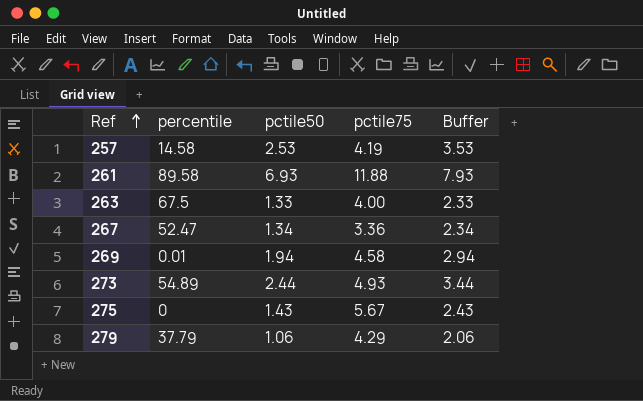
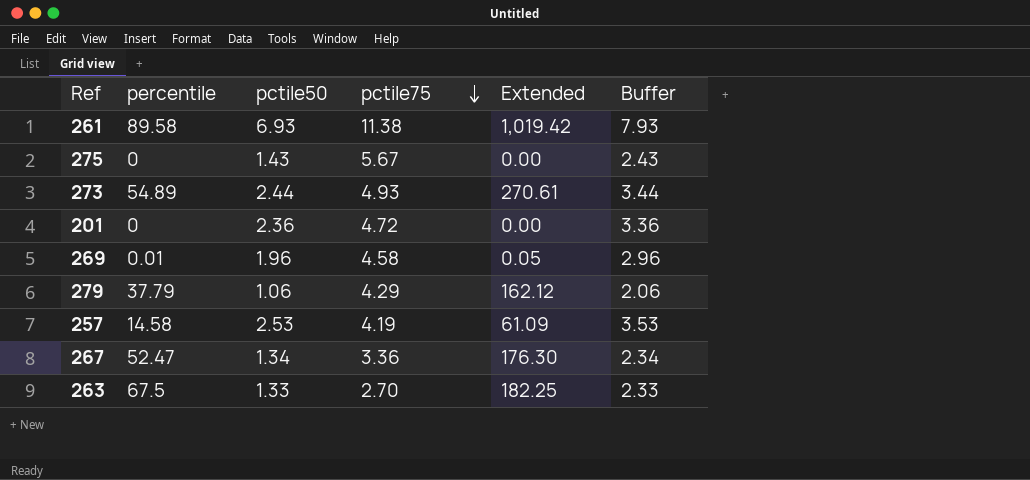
row order: Ref ascending -> pctile75 descending
column Extended | formula: none -> [percentile] * [pctile75]
261 | pctile75: 11.88 -> 11.38
row 201: none -> 0 | 2.36 | 4.72 | 0.00 | 3.36
269 | pctile50: 1.94 -> 1.96
269 | Buffer: 2.94 -> 2.96
263 | pctile75: 4.00 -> 2.70

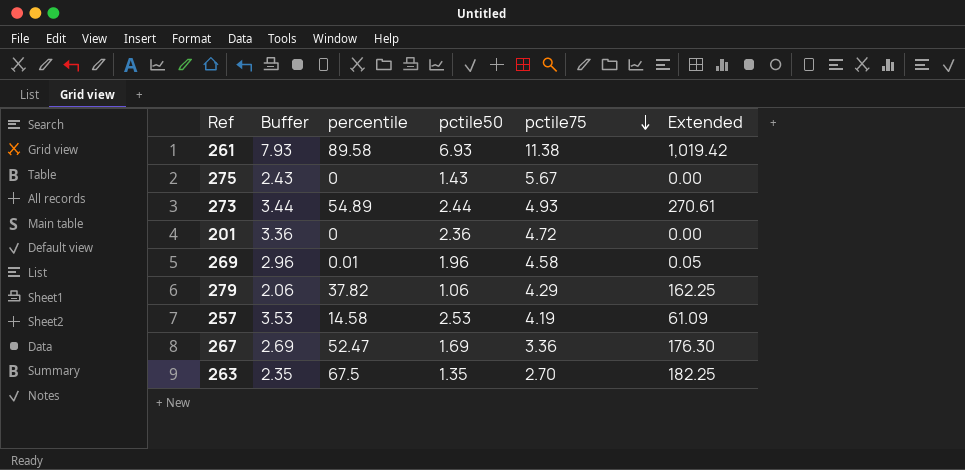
column Buffer | position: 6 -> 2
279 | percentile: 37.79 -> 37.82
279 | Extended: 162.12 -> 162.25
267 | Buffer: 2.34 -> 2.69
267 | pctile50: 1.34 -> 1.69
263 | Buffer: 2.33 -> 2.35
263 | pctile50: 1.33 -> 1.35

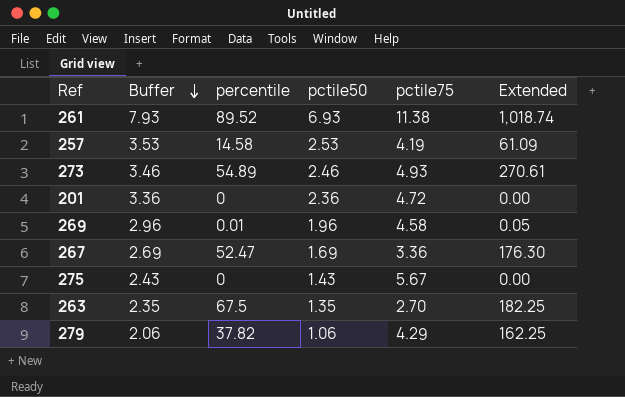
row order: pctile75 descending -> Buffer descending
261 | percentile: 89.58 -> 89.52
261 | Extended: 1,019.42 -> 1,018.74
273 | Buffer: 3.44 -> 3.46
273 | pctile50: 2.44 -> 2.46

